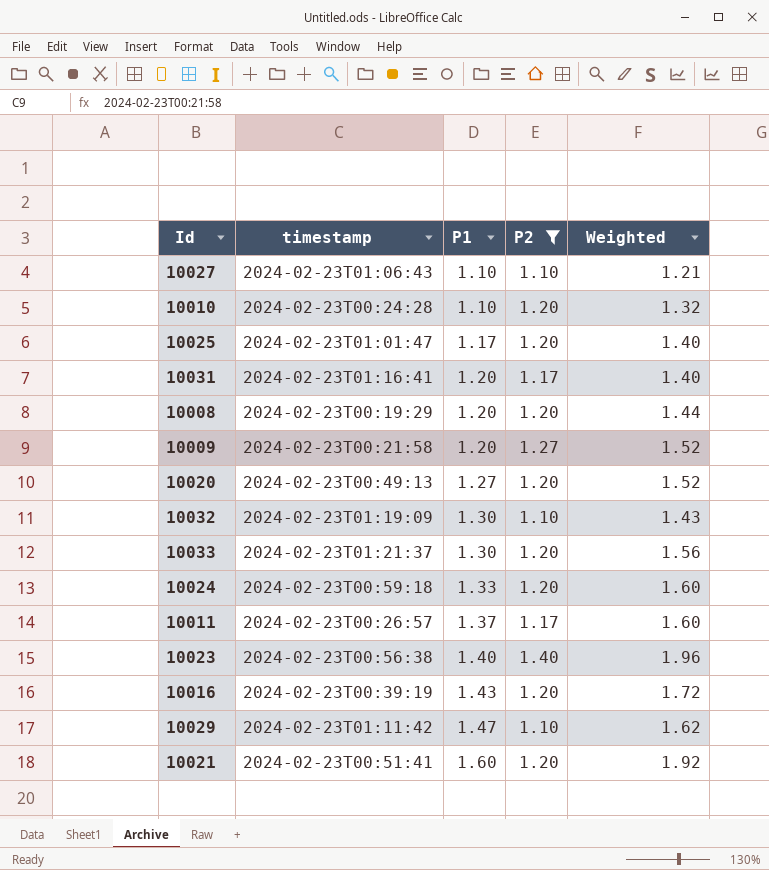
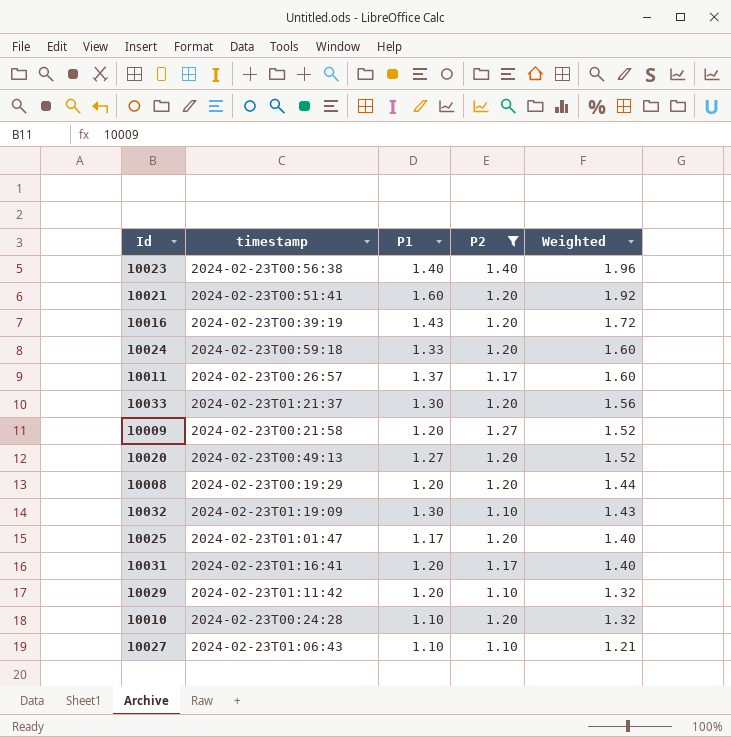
row order: P1 ascending -> Weighted descending
10029 | P1: 1.47 -> 1.20
10029 | Weighted: 1.62 -> 1.32

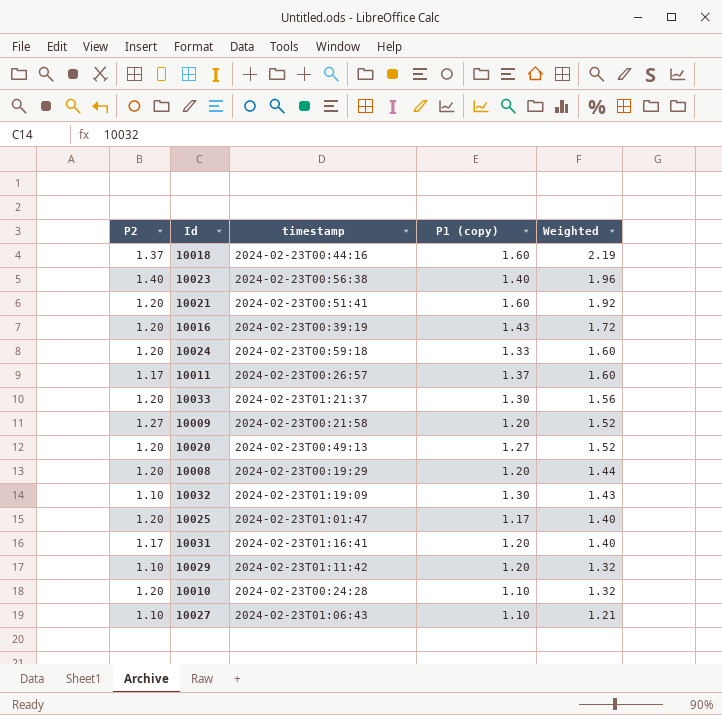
filter: P2 != 1.37 -> none
column P2 | position: 4 -> 1
column name: P1 -> P1 (copy)

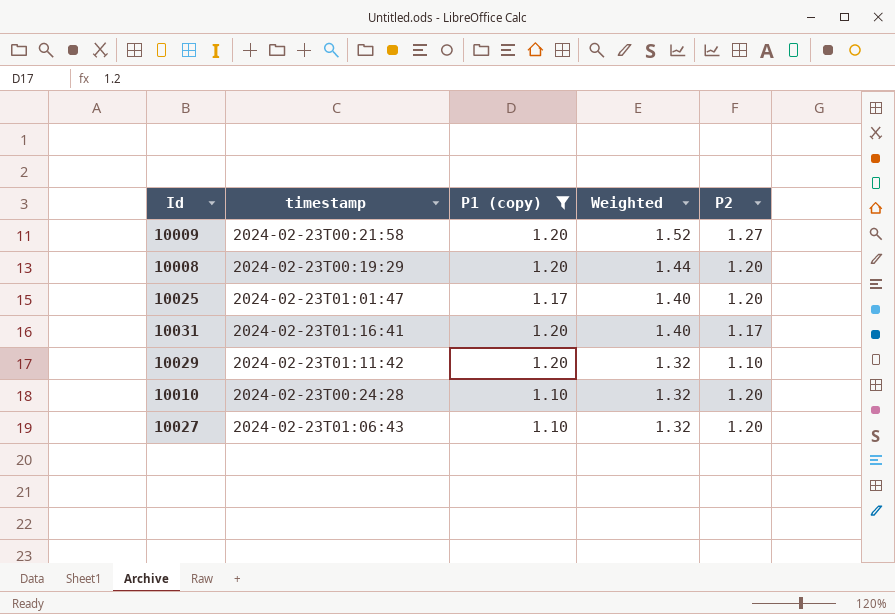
filter: none -> P1 (copy) <= 1.20
column P2 | position: 1 -> 5
10027 | Weighted: 1.21 -> 1.32
10027 | P2: 1.10 -> 1.20

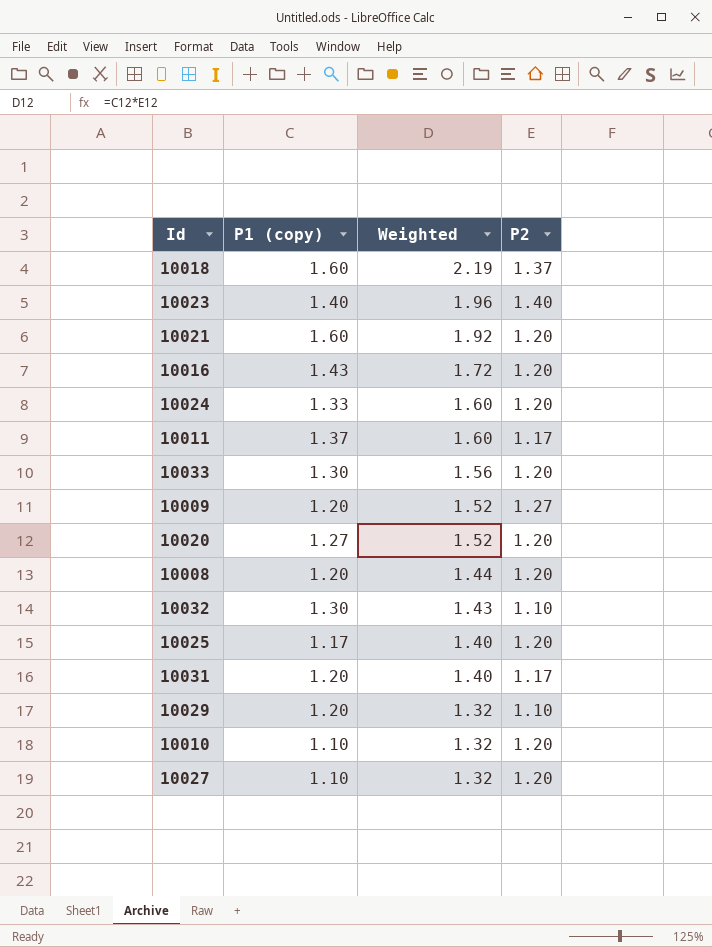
filter: P1 (copy) <= 1.20 -> none
column timestamp | position: 2 -> none

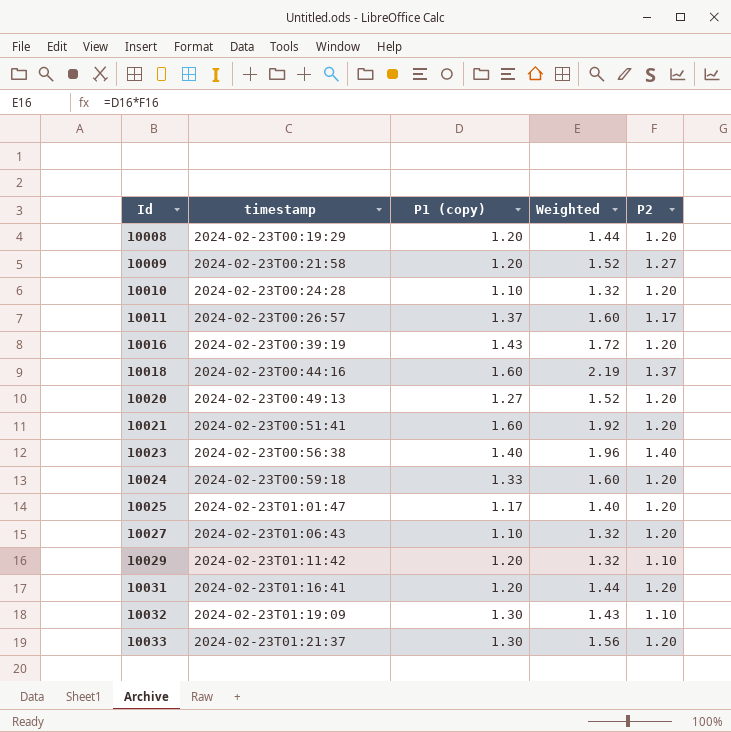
row order: Weighted descending -> Id ascending
column timestamp | position: none -> 2
10031 | Weighted: 1.40 -> 1.44
10031 | P2: 1.17 -> 1.20

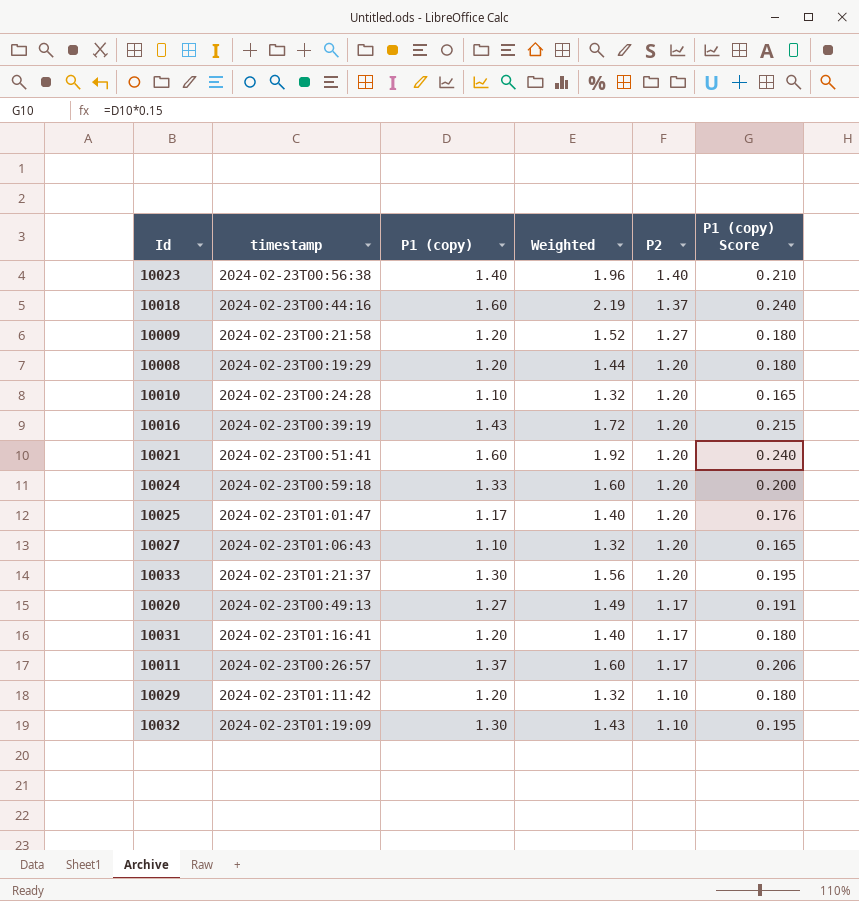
row order: Id ascending -> P2 descending
column P1 (copy) Score | formula: none -> [P1 (copy)] * 0.15
10020 | Weighted: 1.52 -> 1.49
10020 | P2: 1.20 -> 1.17
10031 | Weighted: 1.44 -> 1.40
10031 | P2: 1.20 -> 1.17

